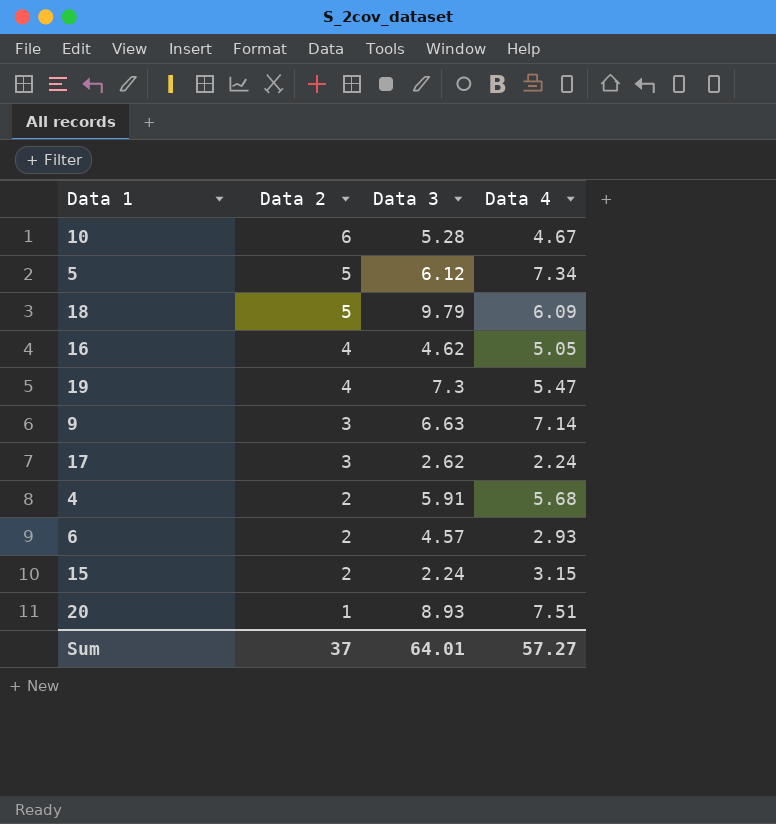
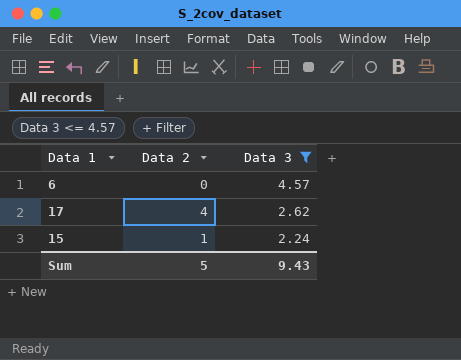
filter: none -> Data 3 <= 4.57
row order: Data 2 descending -> Data 3 descending
column Data 4 | position: 4 -> none
6 | Data 2: 2 -> 0
17 | Data 2: 3 -> 4
15 | Data 2: 2 -> 1
Sum | Data 2: 37 -> 5
Sum | Data 3: 64.01 -> 9.43

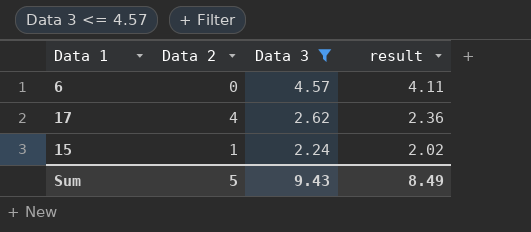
column result | formula: none -> [Data 3] * 0.9

